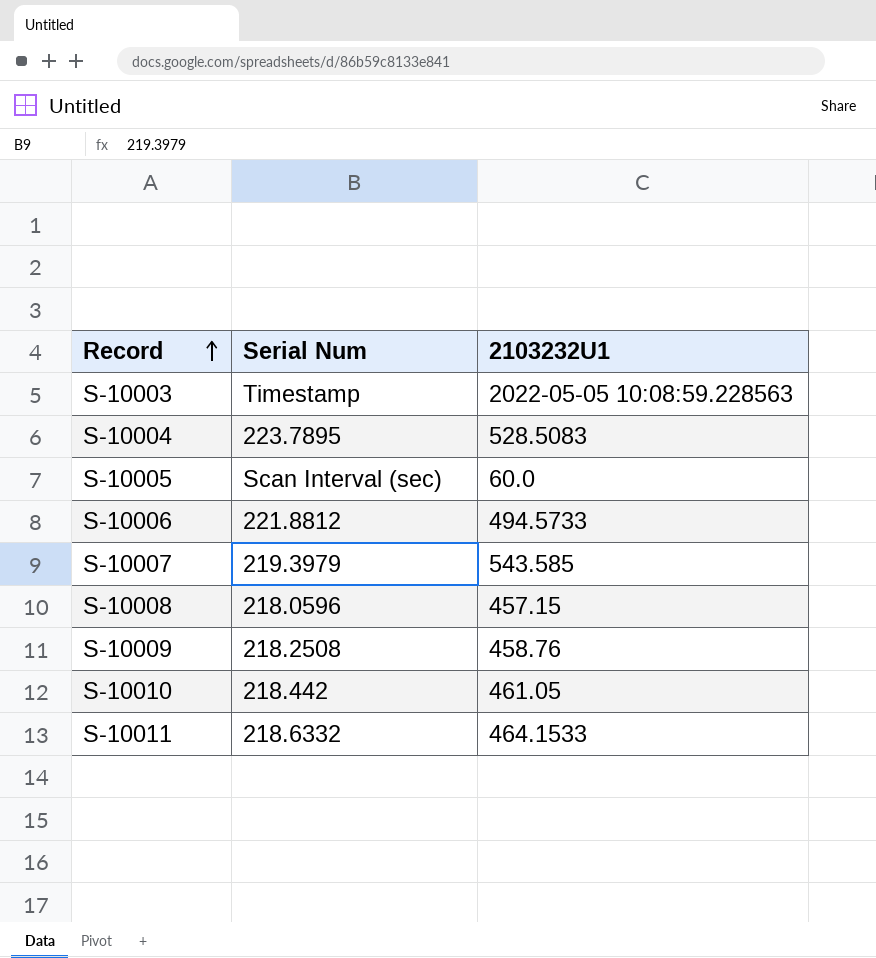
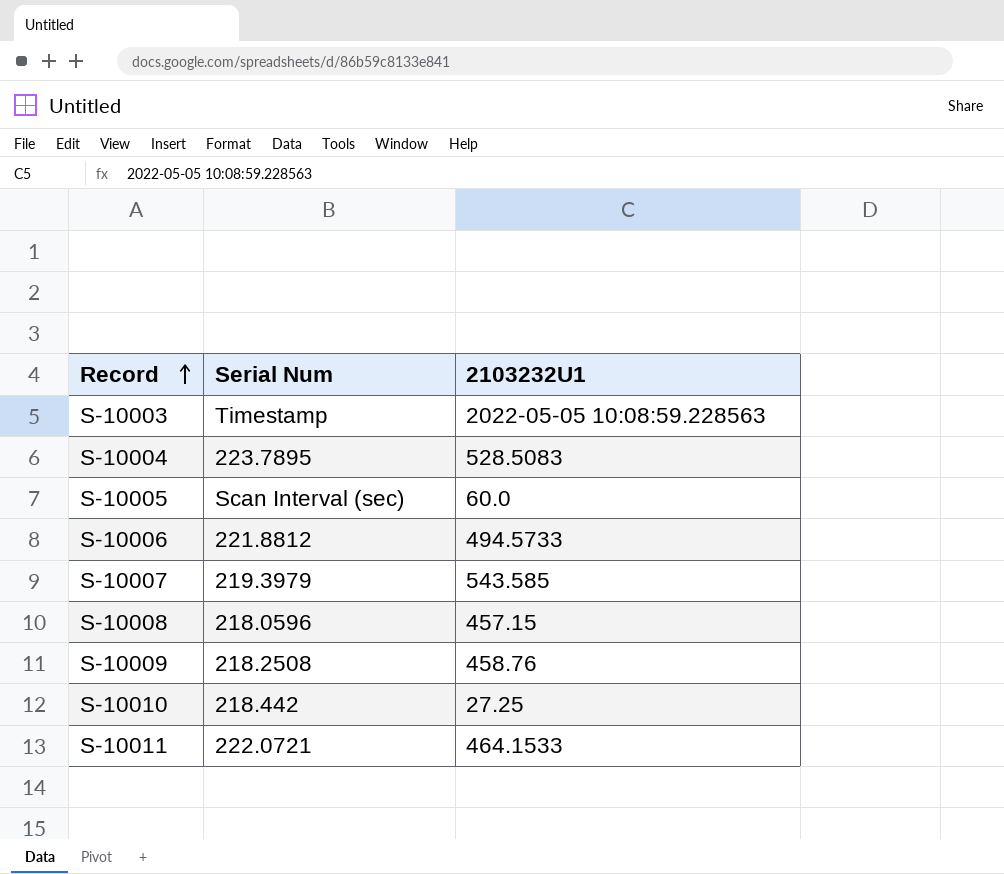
S-10010 | 2103232U1: 461.05 -> 27.25
S-10011 | Serial Num: 218.6332 -> 222.0721

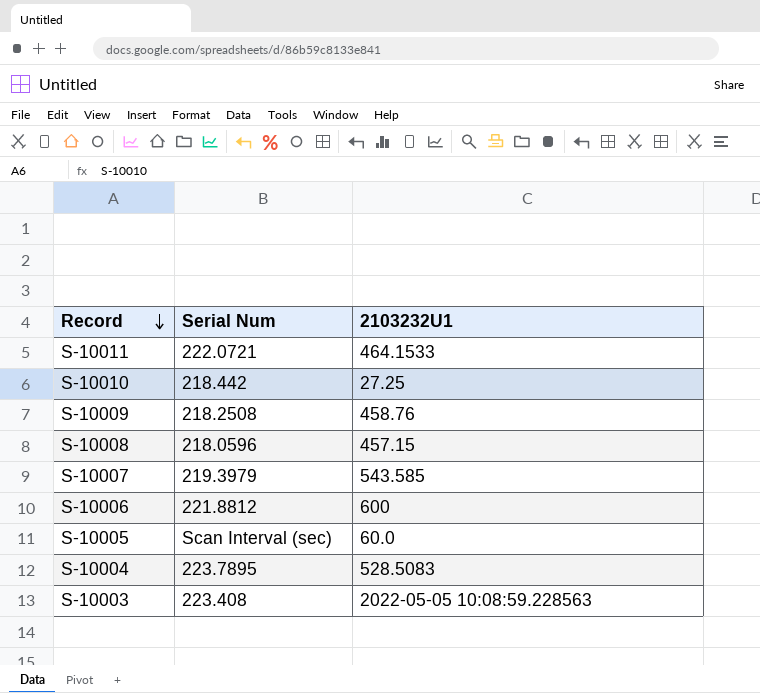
row order: Record ascending -> Record descending
S-10006 | 2103232U1: 494.5733 -> 600
S-10003 | Serial Num: Timestamp -> 223.408

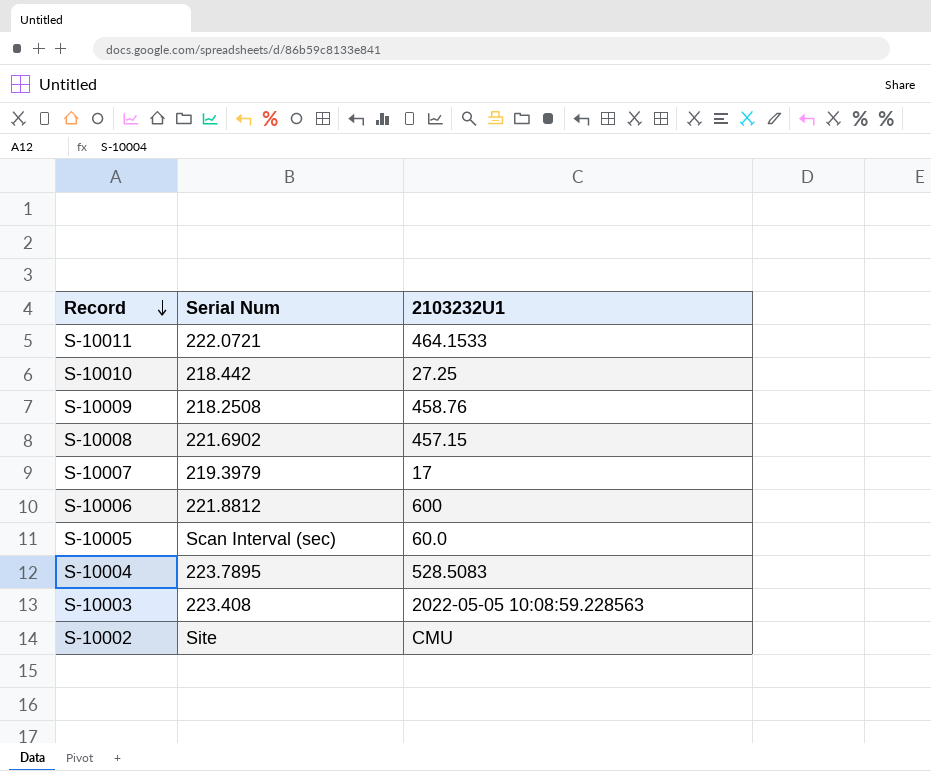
S-10008 | Serial Num: 218.0596 -> 221.6902
S-10007 | 2103232U1: 543.585 -> 17
row S-10002: none -> Site | CMU

